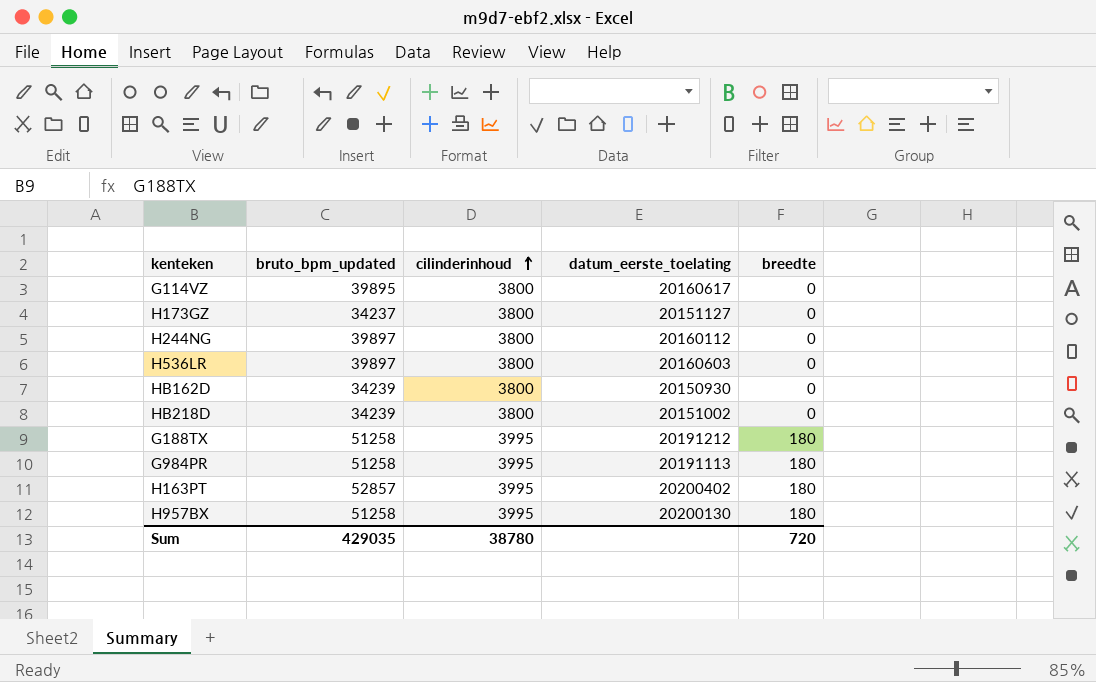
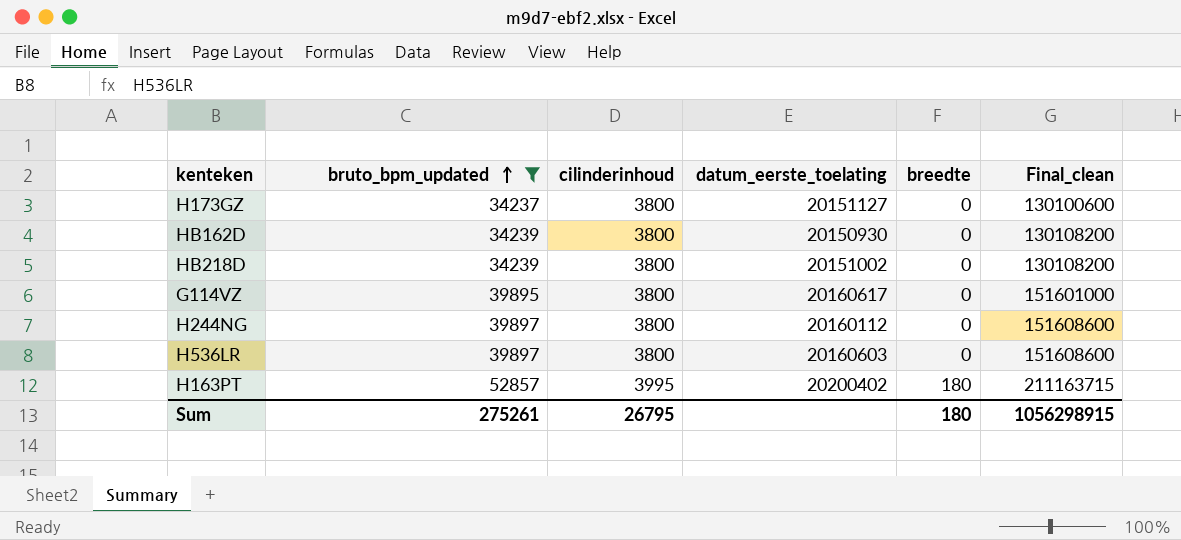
filter: none -> bruto_bpm_updated != 51258
row order: cilinderinhoud ascending -> bruto_bpm_updated ascending
column Final_clean | formula: none -> [bruto_bpm_updated] * [cilinderinhoud]
Sum | bruto_bpm_updated: 429035 -> 275261
Sum | cilinderinhoud: 38780 -> 26795
Sum | breedte: 720 -> 180

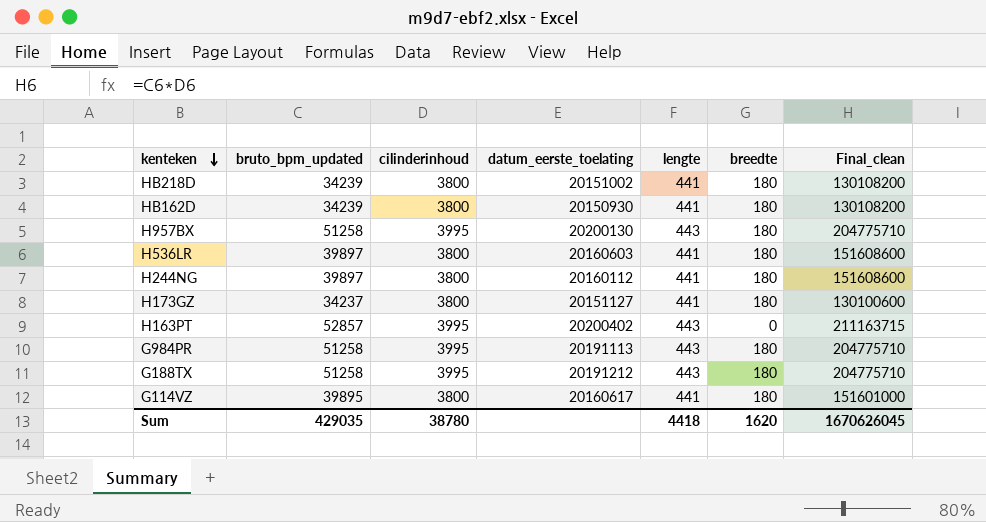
filter: bruto_bpm_updated != 51258 -> none
row order: bruto_bpm_updated ascending -> kenteken descending
column lengte | position: none -> 5
HB218D | breedte: 0 -> 180
HB162D | breedte: 0 -> 180
H536LR | breedte: 0 -> 180
H244NG | breedte: 0 -> 180
H173GZ | breedte: 0 -> 180
H163PT | breedte: 180 -> 0
G114VZ | breedte: 0 -> 180
Sum | bruto_bpm_updated: 275261 -> 429035
Sum | cilinderinhoud: 26795 -> 38780
Sum | breedte: 180 -> 1620
Sum | Final_clean: 1056298915 -> 1670626045

